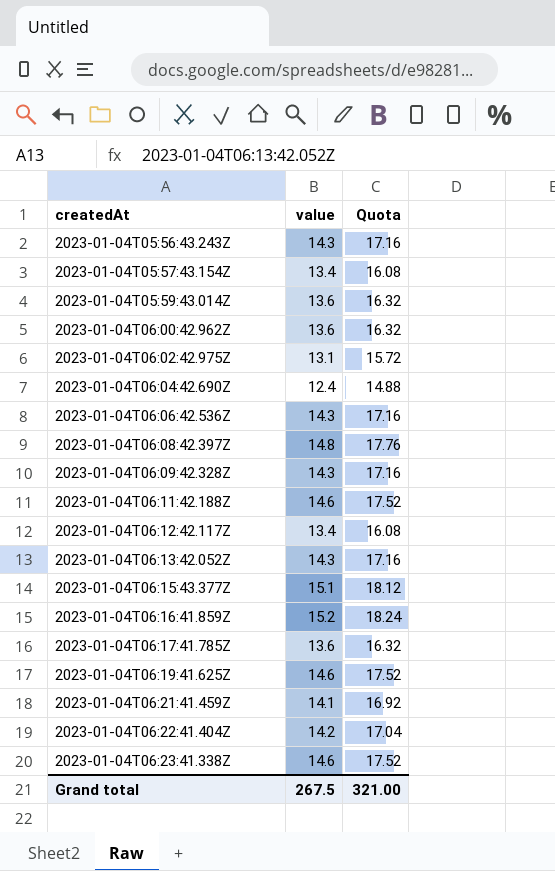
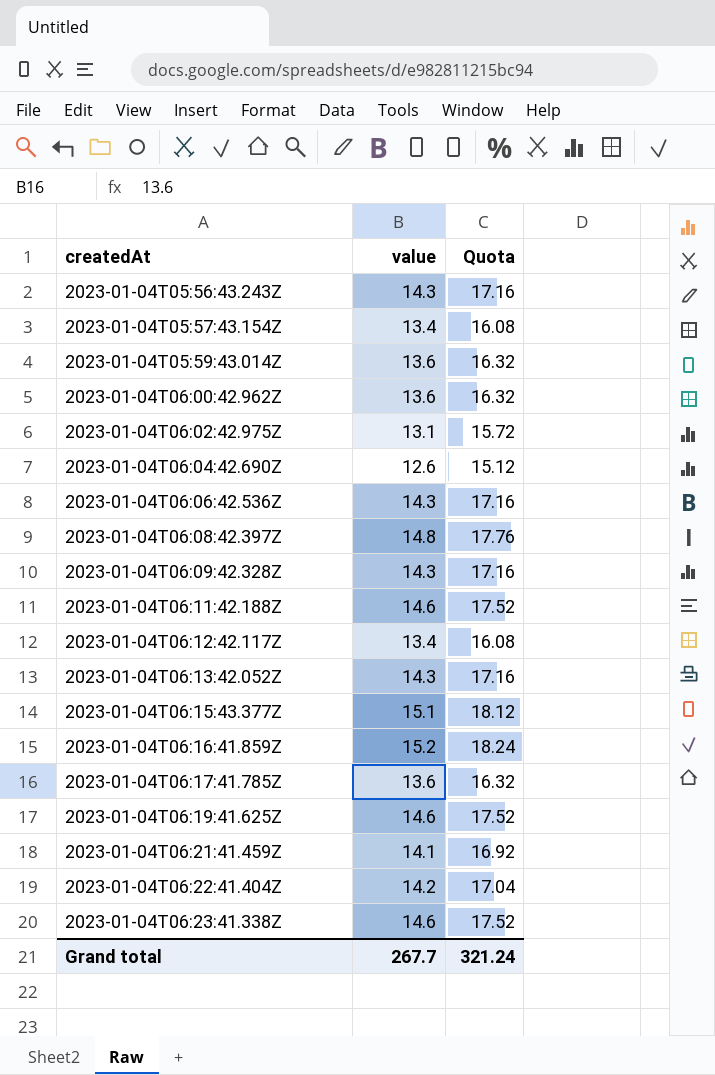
2023-01-04T06:04:42.690Z | value: 12.4 -> 12.6
2023-01-04T06:04:42.690Z | Quota: 14.88 -> 15.12
Grand total | value: 267.5 -> 267.7
Grand total | Quota: 321.00 -> 321.24

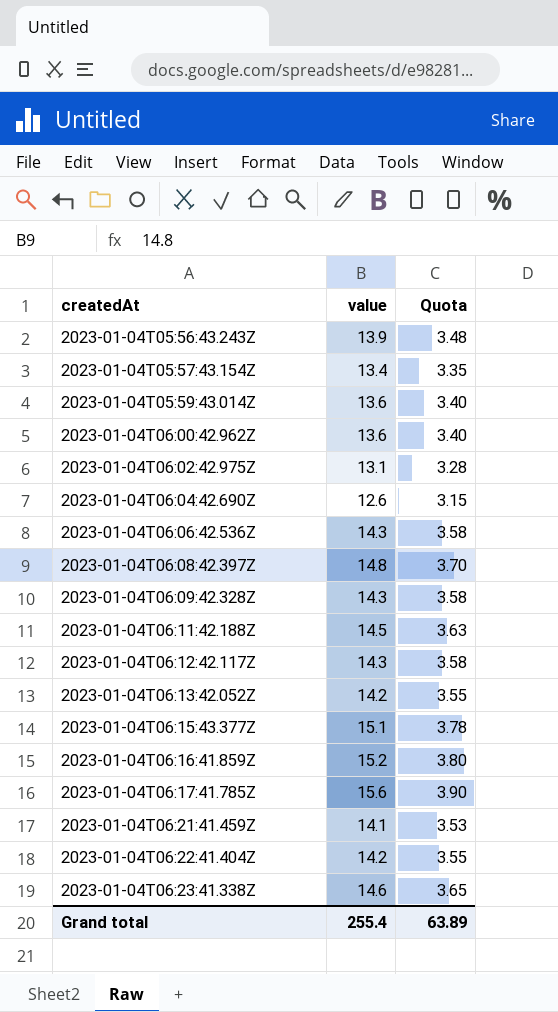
column Quota | formula: [value] * 1.2 -> [value] * 0.25
row 2023-01-04T06:19:41.625Z: 14.6 | 17.52 -> none
2023-01-04T05:56:43.243Z | value: 14.3 -> 13.9
2023-01-04T06:11:42.188Z | value: 14.6 -> 14.5
2023-01-04T06:12:42.117Z | value: 13.4 -> 14.3
2023-01-04T06:13:42.052Z | value: 14.3 -> 14.2
2023-01-04T06:17:41.785Z | value: 13.6 -> 15.6
Grand total | value: 267.7 -> 255.4
Grand total | Quota: 321.24 -> 63.89

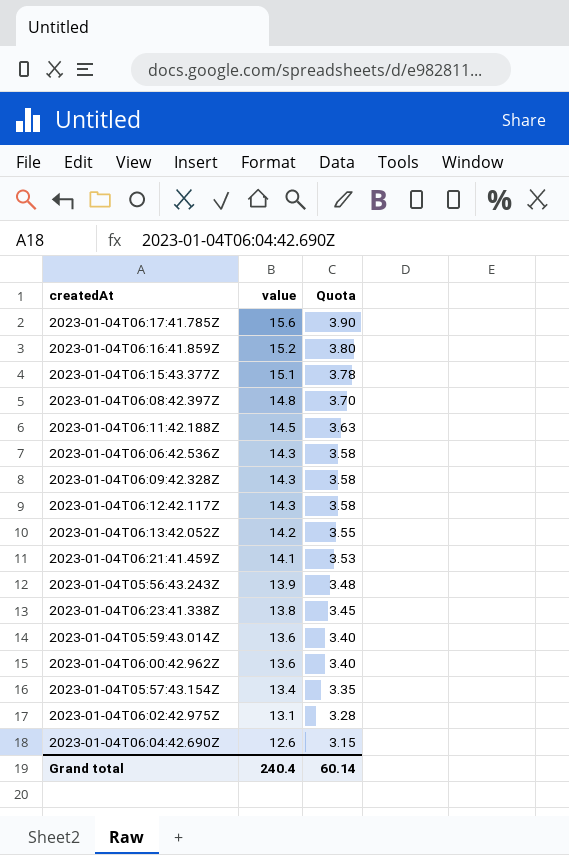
row order: createdAt ascending -> value descending
row 2023-01-04T06:22:41.404Z: 14.2 | 3.55 -> none
2023-01-04T06:23:41.338Z | value: 14.6 -> 13.8
2023-01-04T06:23:41.338Z | Quota: 3.65 -> 3.45
Grand total | value: 255.4 -> 240.4
Grand total | Quota: 63.89 -> 60.14

